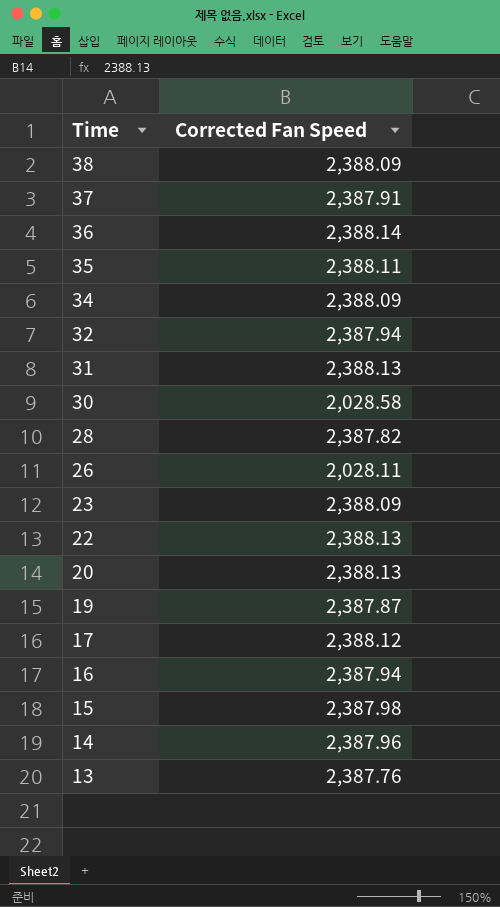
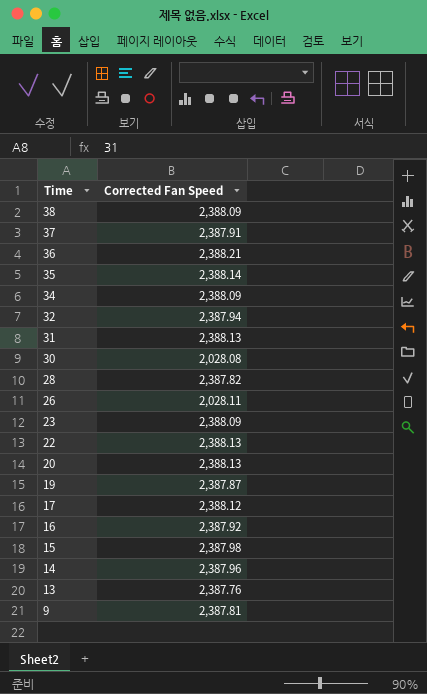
36 | Corrected Fan Speed: 2,388.14 -> 2,388.21
35 | Corrected Fan Speed: 2,388.11 -> 2,388.14
30 | Corrected Fan Speed: 2,028.58 -> 2,028.08
16 | Corrected Fan Speed: 2,387.94 -> 2,387.92
row 9: none -> 2,387.81

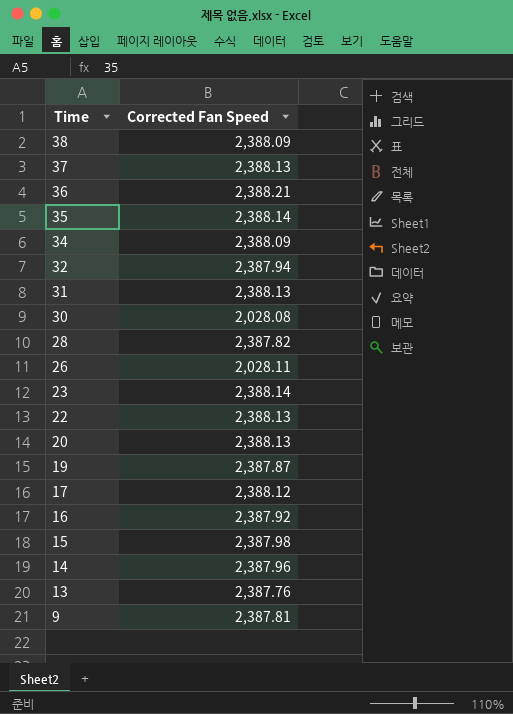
37 | Corrected Fan Speed: 2,387.91 -> 2,388.13
23 | Corrected Fan Speed: 2,388.09 -> 2,388.14

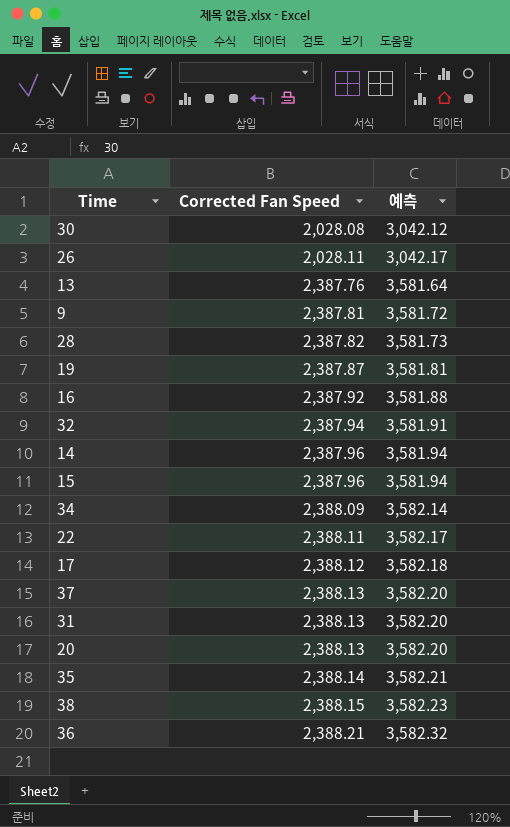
row order: Time descending -> Corrected Fan Speed ascending
column 예측 | formula: none -> [Corrected Fan Speed] * 1.5
row 23: 2,388.14 -> none
15 | Corrected Fan Speed: 2,387.98 -> 2,387.96
22 | Corrected Fan Speed: 2,388.13 -> 2,388.11
38 | Corrected Fan Speed: 2,388.09 -> 2,388.15

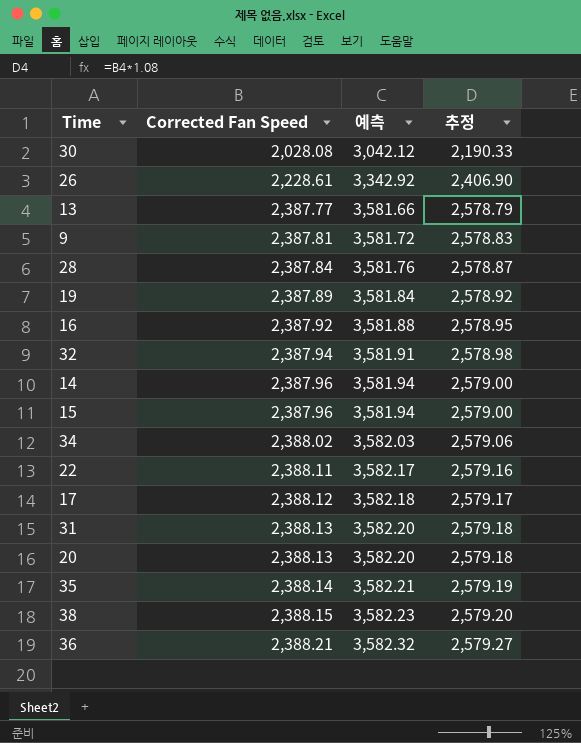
column 추정 | formula: none -> [Corrected Fan Speed] * 1.08
row 37: 2,388.13 | 3,582.20 -> none
26 | Corrected Fan Speed: 2,028.11 -> 2,228.61
26 | 예측: 3,042.17 -> 3,342.92
13 | Corrected Fan Speed: 2,387.76 -> 2,387.77
13 | 예측: 3,581.64 -> 3,581.66
28 | Corrected Fan Speed: 2,387.82 -> 2,387.84
28 | 예측: 3,581.73 -> 3,581.76
19 | Corrected Fan Speed: 2,387.87 -> 2,387.89
19 | 예측: 3,581.81 -> 3,581.84
34 | Corrected Fan Speed: 2,388.09 -> 2,388.02
34 | 예측: 3,582.14 -> 3,582.03

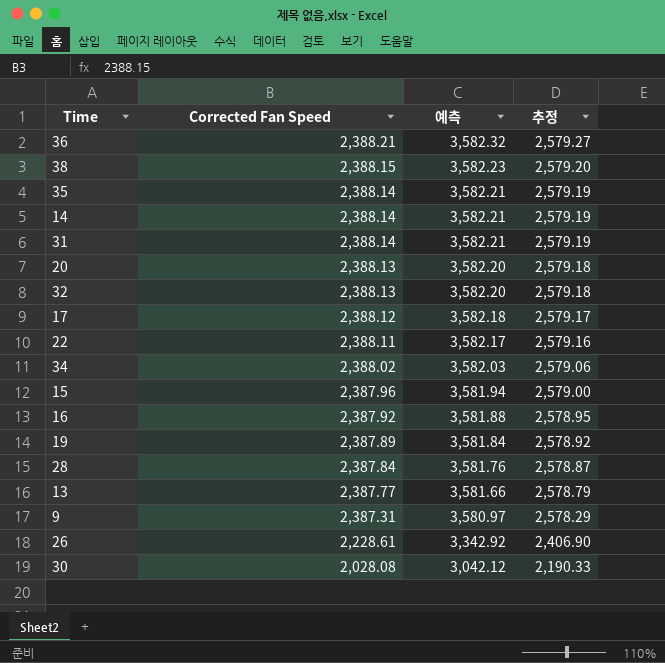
row order: Corrected Fan Speed ascending -> Corrected Fan Speed descending
14 | Corrected Fan Speed: 2,387.96 -> 2,388.14
14 | 예측: 3,581.94 -> 3,582.21
14 | 추정: 2,579.00 -> 2,579.19
31 | Corrected Fan Speed: 2,388.13 -> 2,388.14
31 | 예측: 3,582.20 -> 3,582.21
31 | 추정: 2,579.18 -> 2,579.19
32 | Corrected Fan Speed: 2,387.94 -> 2,388.13
32 | 예측: 3,581.91 -> 3,582.20
32 | 추정: 2,578.98 -> 2,579.18
9 | Corrected Fan Speed: 2,387.81 -> 2,387.31
9 | 예측: 3,581.72 -> 3,580.97
9 | 추정: 2,578.83 -> 2,578.29

